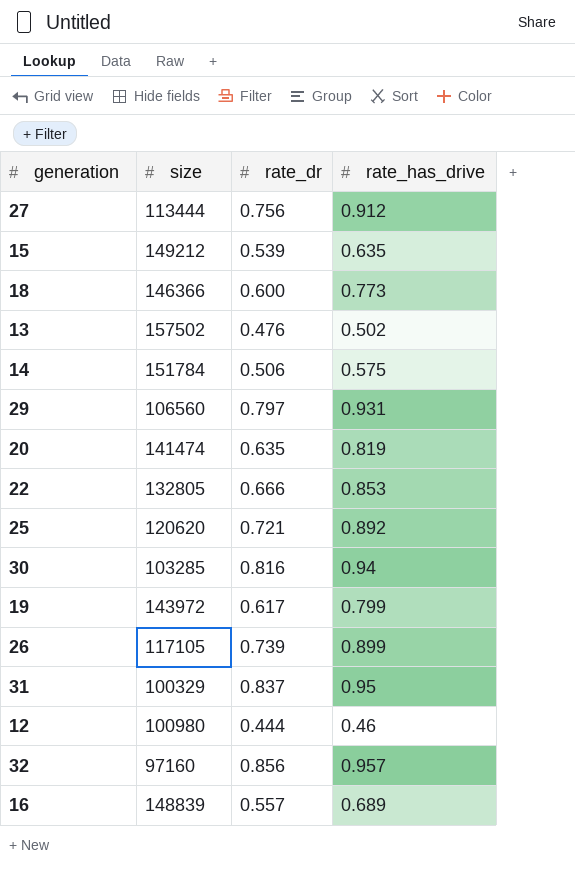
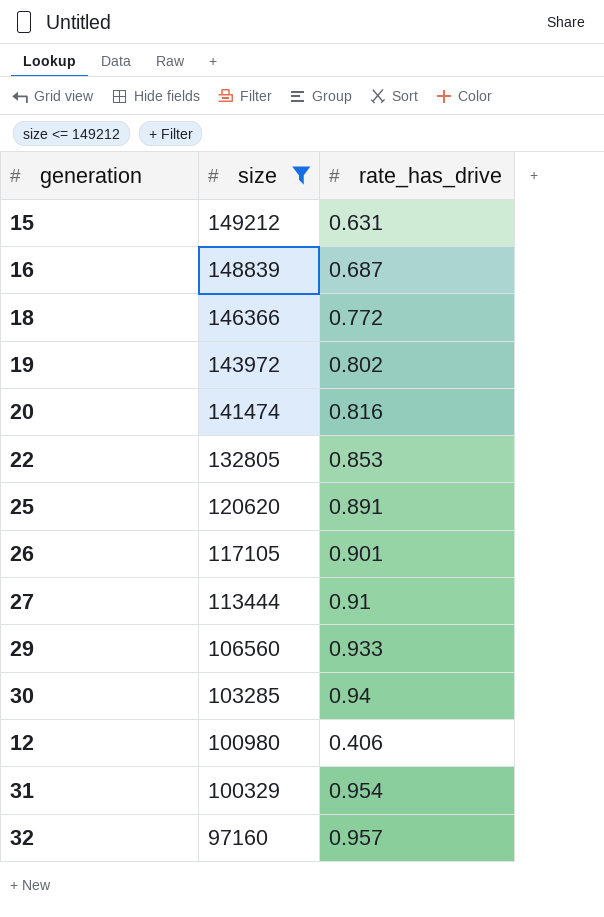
filter: none -> size <= 149212
row order: none -> size descending
column rate_dr | position: 3 -> none
15 | rate_has_drive: 0.635 -> 0.631
16 | rate_has_drive: 0.689 -> 0.687
18 | rate_has_drive: 0.773 -> 0.772
19 | rate_has_drive: 0.799 -> 0.802
20 | rate_has_drive: 0.819 -> 0.816
25 | rate_has_drive: 0.892 -> 0.891
26 | rate_has_drive: 0.899 -> 0.901
27 | rate_has_drive: 0.912 -> 0.91
29 | rate_has_drive: 0.931 -> 0.933
12 | rate_has_drive: 0.46 -> 0.406
31 | rate_has_drive: 0.95 -> 0.954

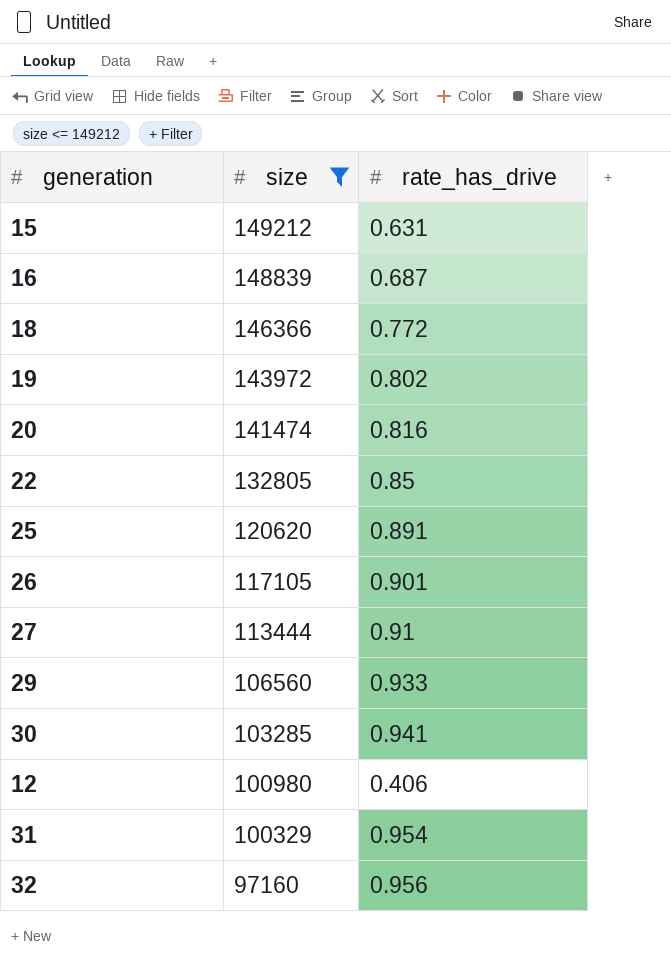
22 | rate_has_drive: 0.853 -> 0.85
30 | rate_has_drive: 0.94 -> 0.941
32 | rate_has_drive: 0.957 -> 0.956

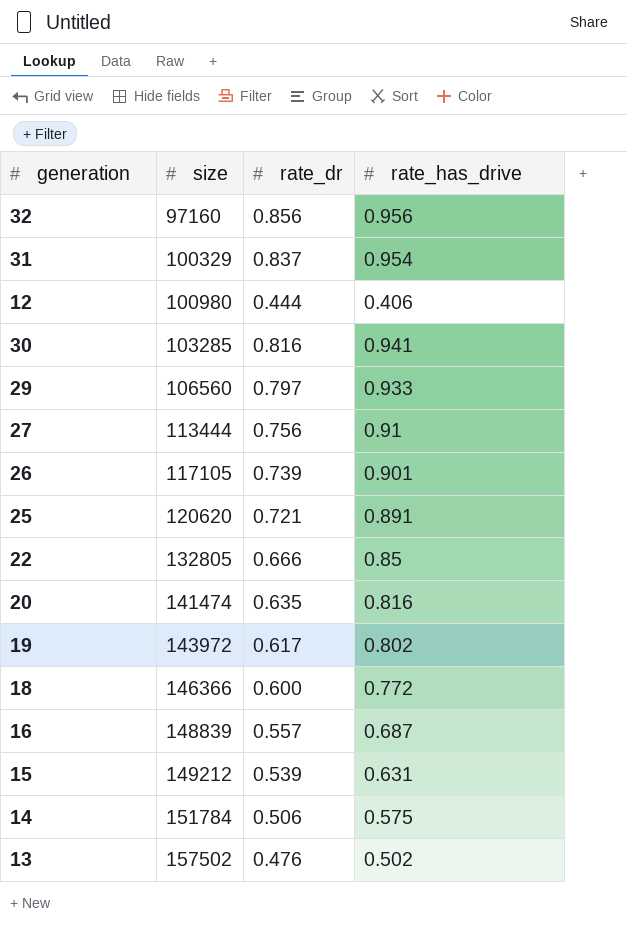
filter: size <= 149212 -> none
row order: size descending -> size ascending
column rate_dr | position: none -> 3

